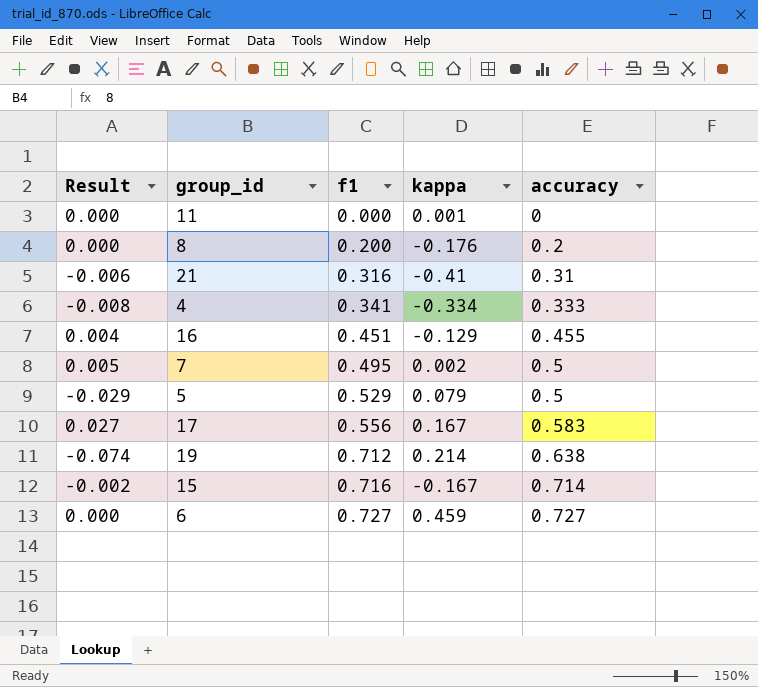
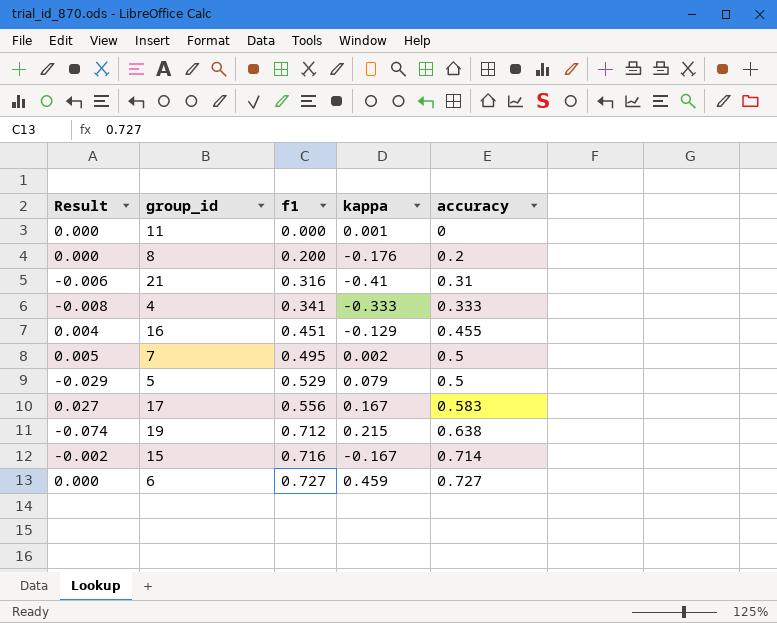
4 | kappa: -0.334 -> -0.333
19 | kappa: 0.214 -> 0.215

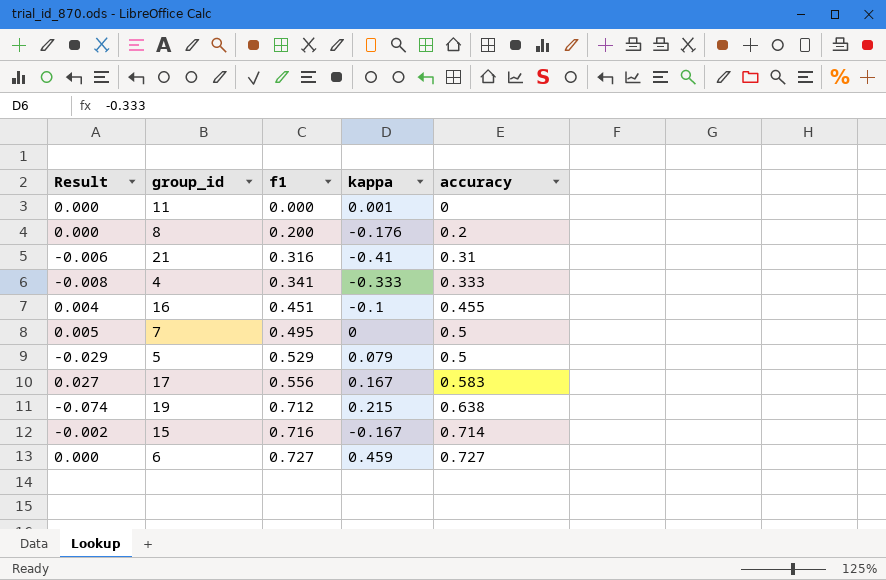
16 | kappa: -0.129 -> -0.1
7 | kappa: 0.002 -> 0

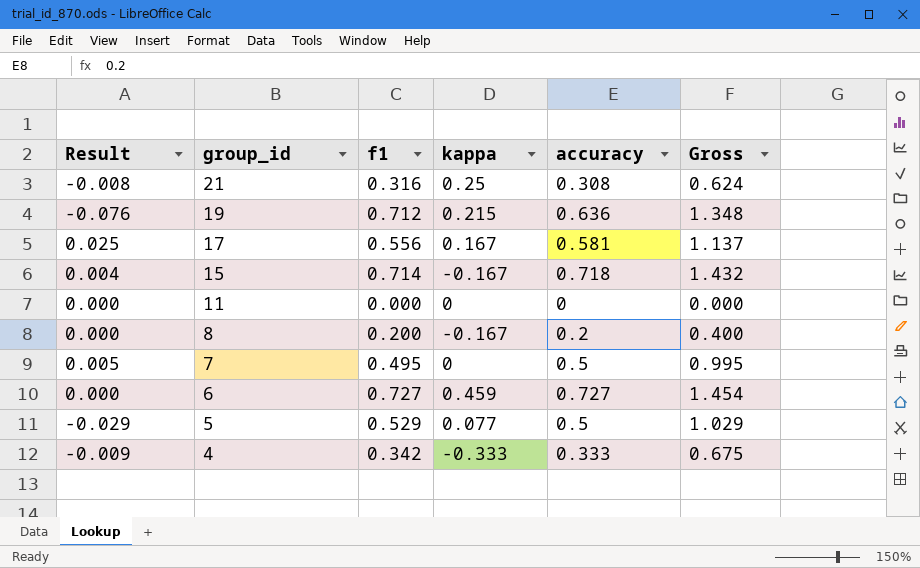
row order: f1 ascending -> group_id descending
column Gross | formula: none -> [f1] + [accuracy]
row 16: 0.004 | 0.451 | -0.1 | 0.455 -> none
21 | Result: -0.006 -> -0.008
21 | kappa: -0.41 -> 0.25
21 | accuracy: 0.31 -> 0.308
19 | Result: -0.074 -> -0.076
19 | accuracy: 0.638 -> 0.636
17 | Result: 0.027 -> 0.025
17 | accuracy: 0.583 -> 0.581
15 | Result: -0.002 -> 0.004
15 | f1: 0.716 -> 0.714
15 | accuracy: 0.714 -> 0.718
11 | kappa: 0.001 -> 0
8 | kappa: -0.176 -> -0.167
5 | kappa: 0.079 -> 0.077
4 | Result: -0.008 -> -0.009
4 | f1: 0.341 -> 0.342

